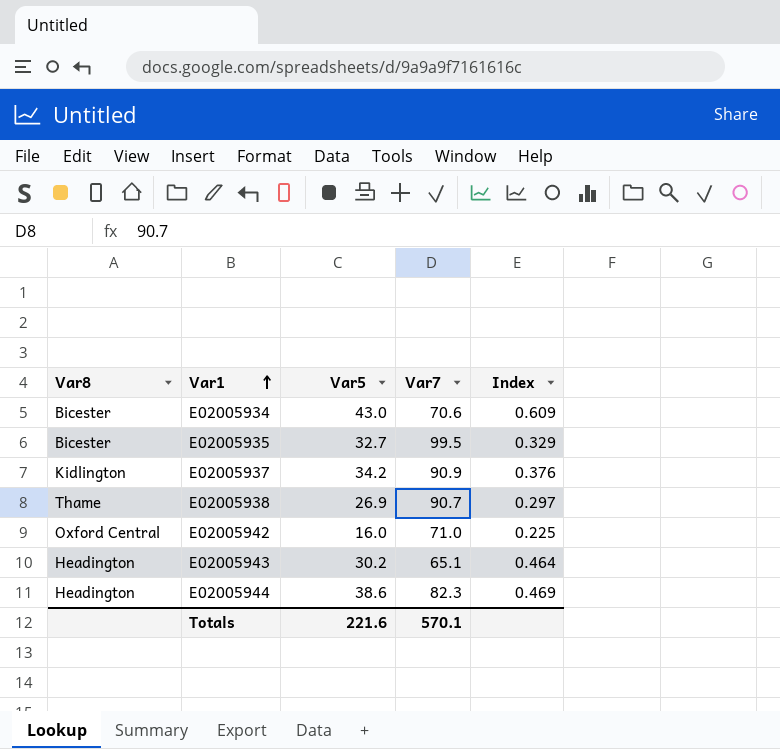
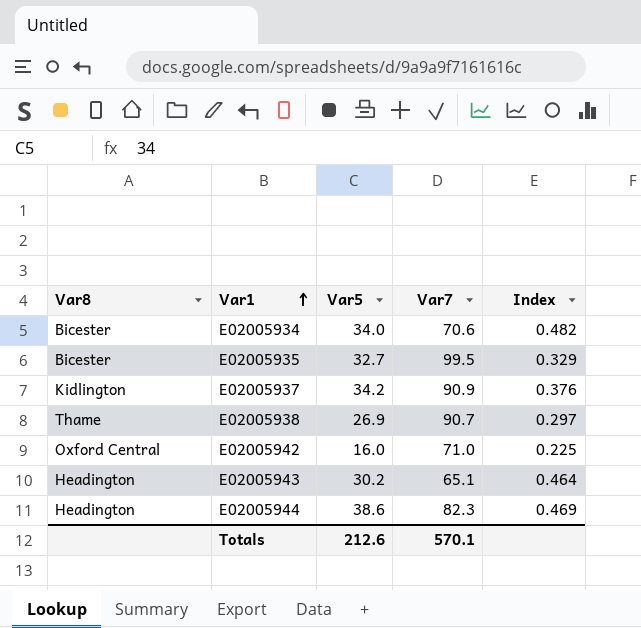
E02005934 | Var5: 43.0 -> 34.0
E02005934 | Index: 0.609 -> 0.482
Totals | Var5: 221.6 -> 212.6

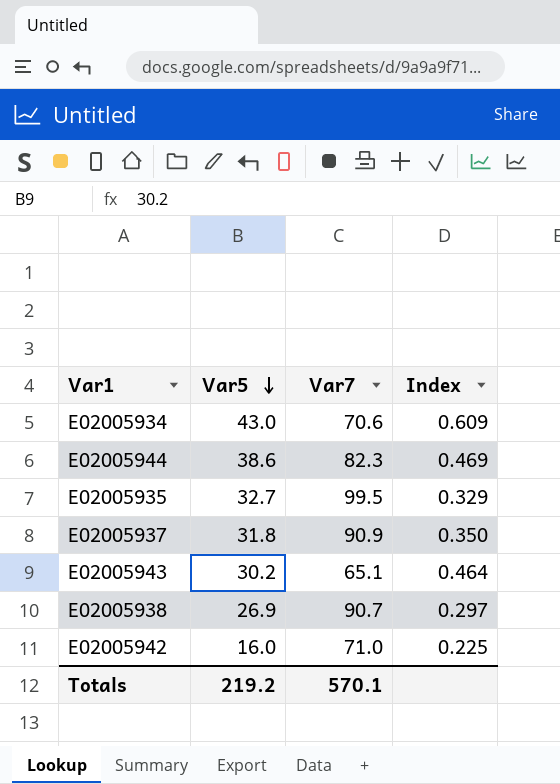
row order: Var1 ascending -> Var5 descending
column Var8 | position: 1 -> none
E02005934 | Var5: 34.0 -> 43.0
E02005934 | Index: 0.482 -> 0.609
E02005937 | Var5: 34.2 -> 31.8
E02005937 | Index: 0.376 -> 0.350
Totals | Var5: 212.6 -> 219.2

